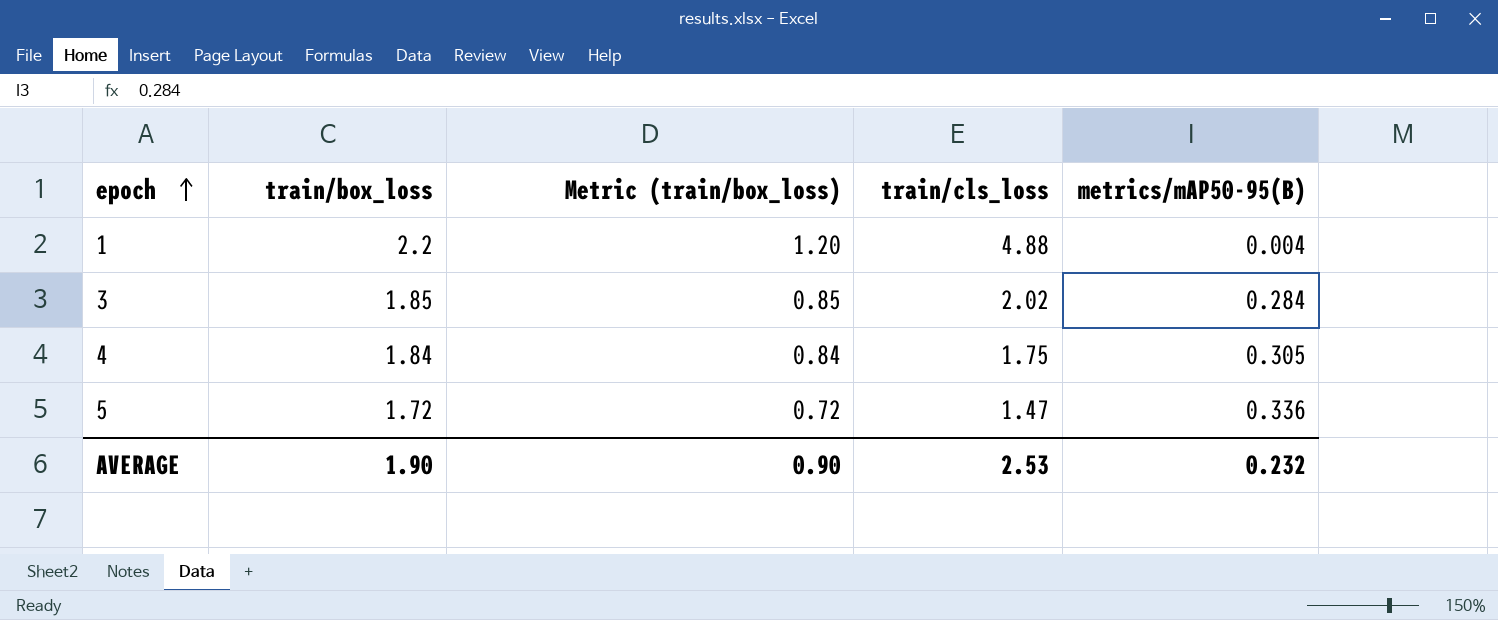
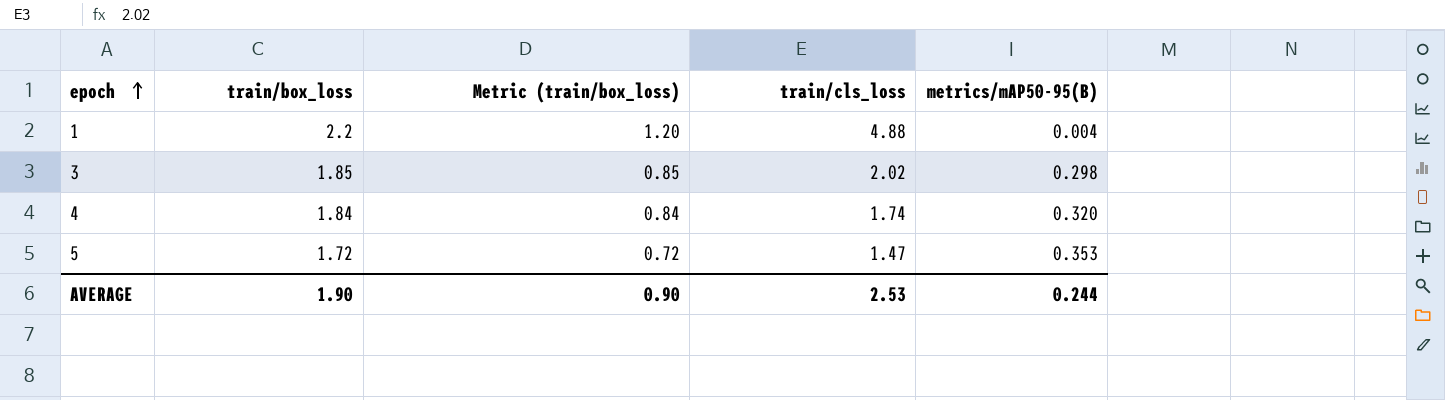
3 | metrics/mAP50-95(B): 0.284 -> 0.298
4 | train/cls_loss: 1.75 -> 1.74
4 | metrics/mAP50-95(B): 0.305 -> 0.320
5 | metrics/mAP50-95(B): 0.336 -> 0.353
AVERAGE | metrics/mAP50-95(B): 0.232 -> 0.244

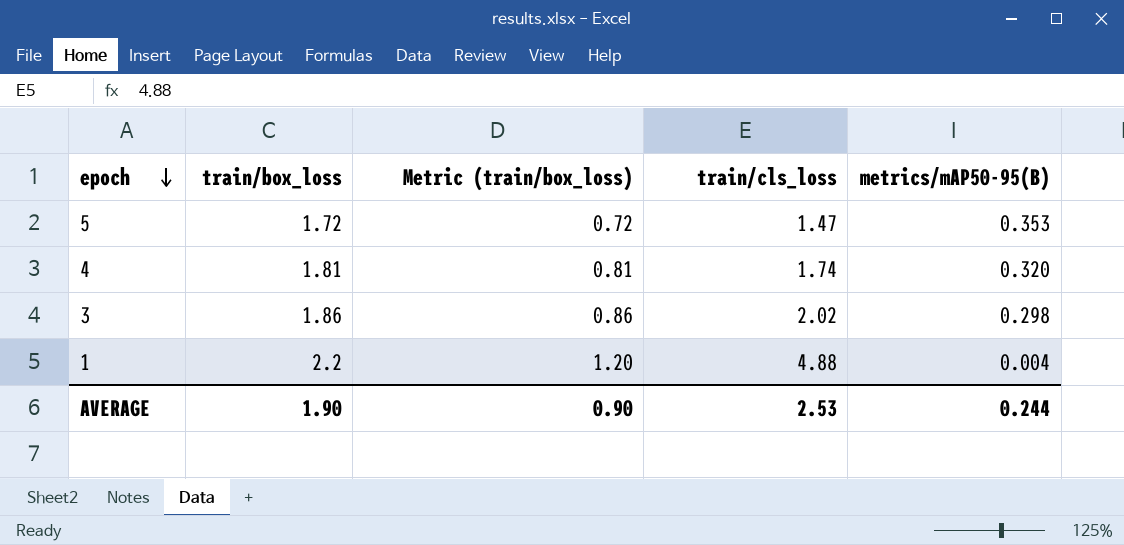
row order: epoch ascending -> epoch descending
4 | train/box_loss: 1.84 -> 1.81
4 | Metric (train/box_loss): 0.84 -> 0.81
3 | train/box_loss: 1.85 -> 1.86
3 | Metric (train/box_loss): 0.85 -> 0.86

